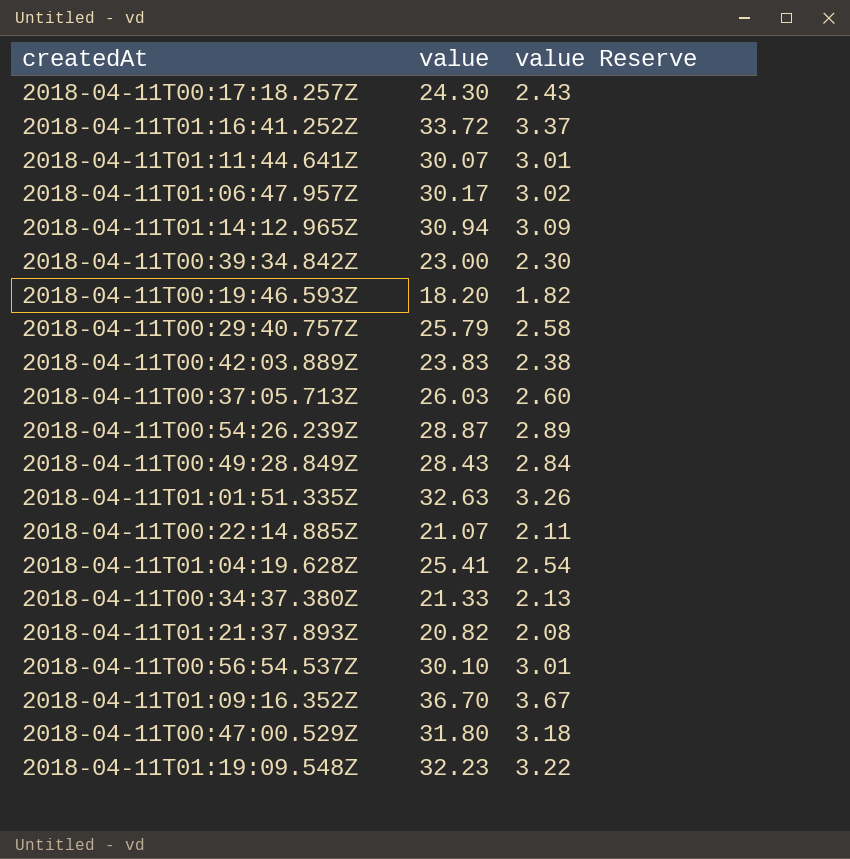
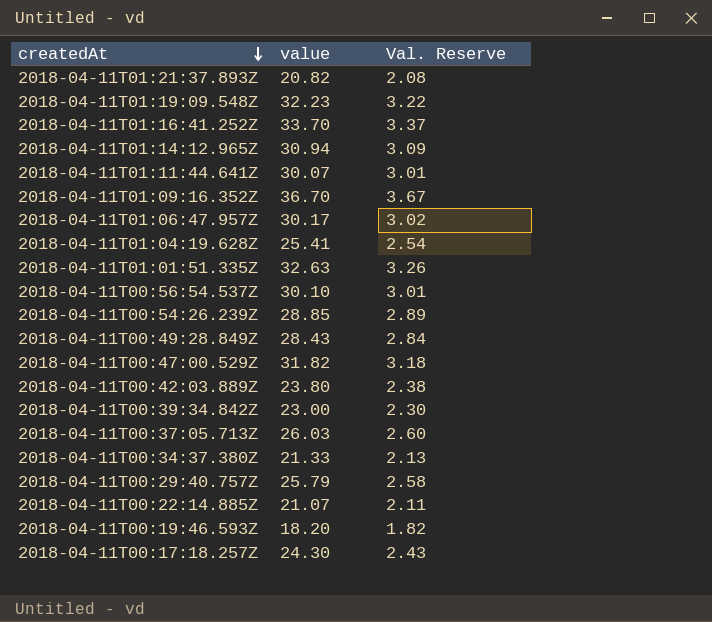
row order: none -> createdAt descending
column name: value Reserve -> Val. Reserve
2018-04-11T01:16:41.252Z | value: 33.72 -> 33.70
2018-04-11T00:54:26.239Z | value: 28.87 -> 28.85
2018-04-11T00:47:00.529Z | value: 31.80 -> 31.82
2018-04-11T00:42:03.889Z | value: 23.83 -> 23.80

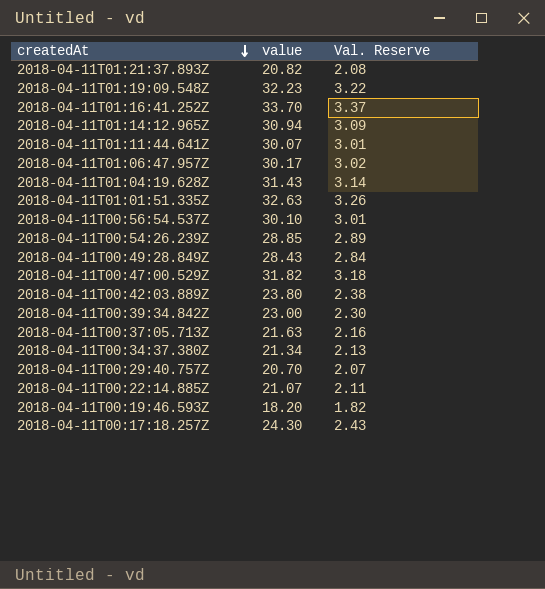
row 2018-04-11T01:09:16.352Z: 36.70 | 3.67 -> none
2018-04-11T01:04:19.628Z | value: 25.41 -> 31.43
2018-04-11T01:04:19.628Z | Val. Reserve: 2.54 -> 3.14
2018-04-11T00:37:05.713Z | value: 26.03 -> 21.63
2018-04-11T00:37:05.713Z | Val. Reserve: 2.60 -> 2.16
2018-04-11T00:34:37.380Z | value: 21.33 -> 21.34
2018-04-11T00:29:40.757Z | value: 25.79 -> 20.70
2018-04-11T00:29:40.757Z | Val. Reserve: 2.58 -> 2.07

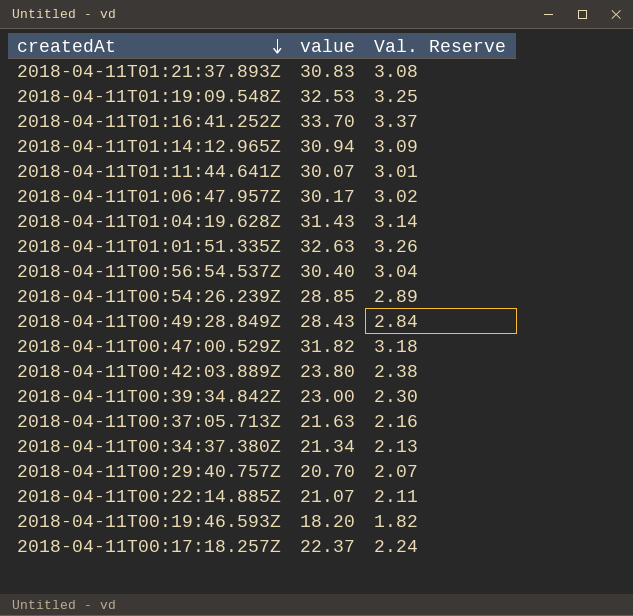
2018-04-11T01:21:37.893Z | value: 20.82 -> 30.83
2018-04-11T01:21:37.893Z | Val. Reserve: 2.08 -> 3.08
2018-04-11T01:19:09.548Z | value: 32.23 -> 32.53
2018-04-11T01:19:09.548Z | Val. Reserve: 3.22 -> 3.25
2018-04-11T00:56:54.537Z | value: 30.10 -> 30.40
2018-04-11T00:56:54.537Z | Val. Reserve: 3.01 -> 3.04
2018-04-11T00:17:18.257Z | value: 24.30 -> 22.37
2018-04-11T00:17:18.257Z | Val. Reserve: 2.43 -> 2.24

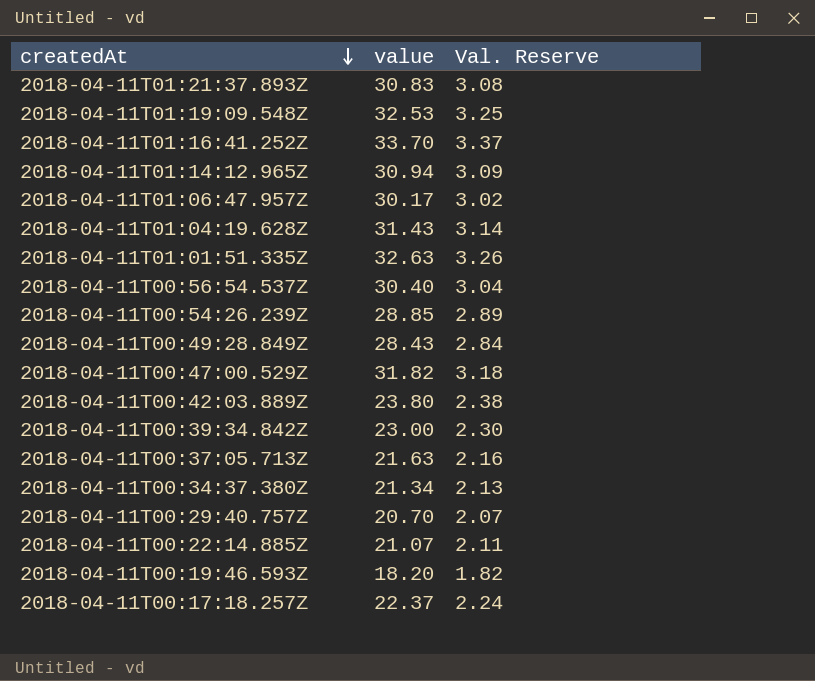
row 2018-04-11T01:11:44.641Z: 30.07 | 3.01 -> none

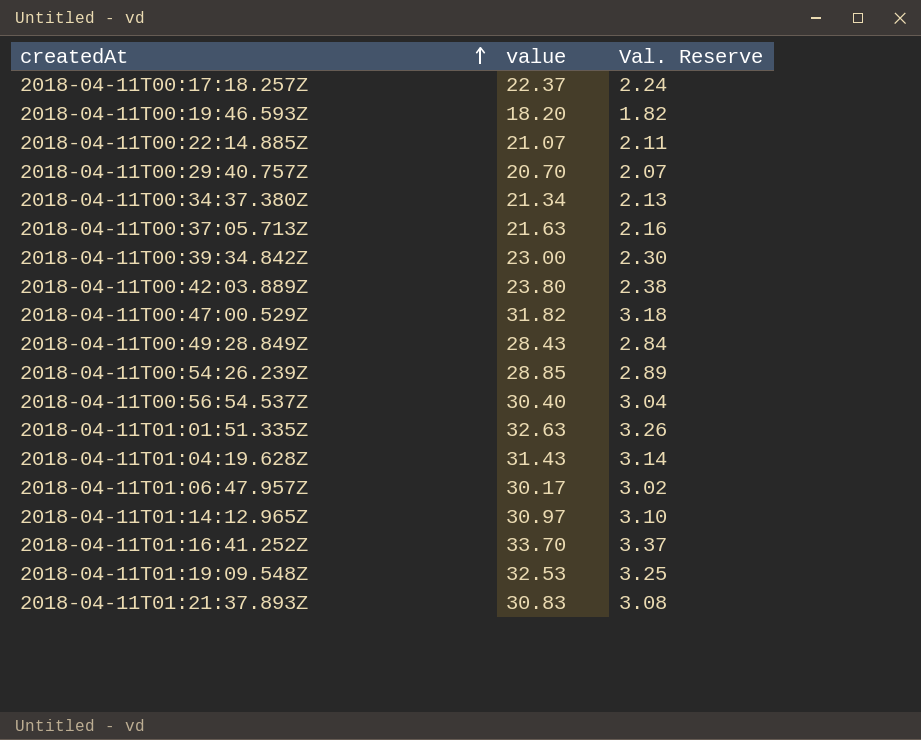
row order: createdAt descending -> createdAt ascending
2018-04-11T01:14:12.965Z | value: 30.94 -> 30.97
2018-04-11T01:14:12.965Z | Val. Reserve: 3.09 -> 3.10

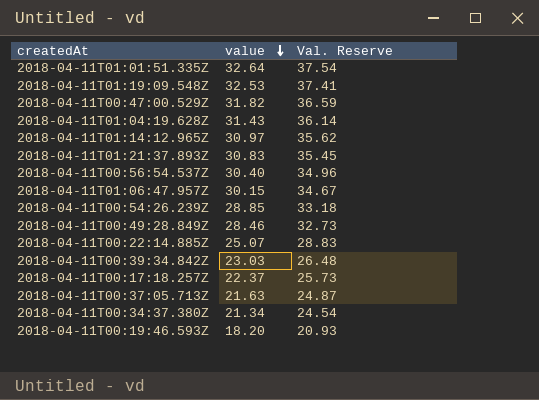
row order: createdAt ascending -> value descending
column Val. Reserve | formula: [value] * 0.1 -> [value] * 1.15
row 2018-04-11T00:29:40.757Z: 20.70 | 2.07 -> none
row 2018-04-11T00:42:03.889Z: 23.80 | 2.38 -> none
row 2018-04-11T01:16:41.252Z: 33.70 | 3.37 -> none
2018-04-11T01:01:51.335Z | value: 32.63 -> 32.64
2018-04-11T01:06:47.957Z | value: 30.17 -> 30.15
2018-04-11T00:49:28.849Z | value: 28.43 -> 28.46
2018-04-11T00:22:14.885Z | value: 21.07 -> 25.07
2018-04-11T00:39:34.842Z | value: 23.00 -> 23.03

